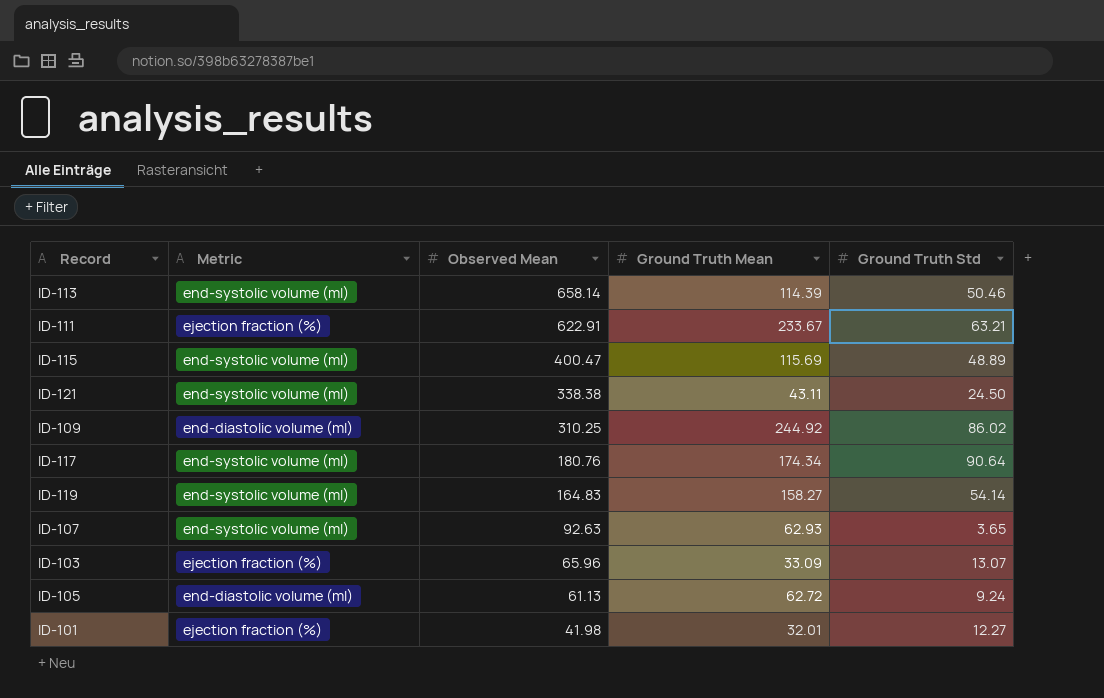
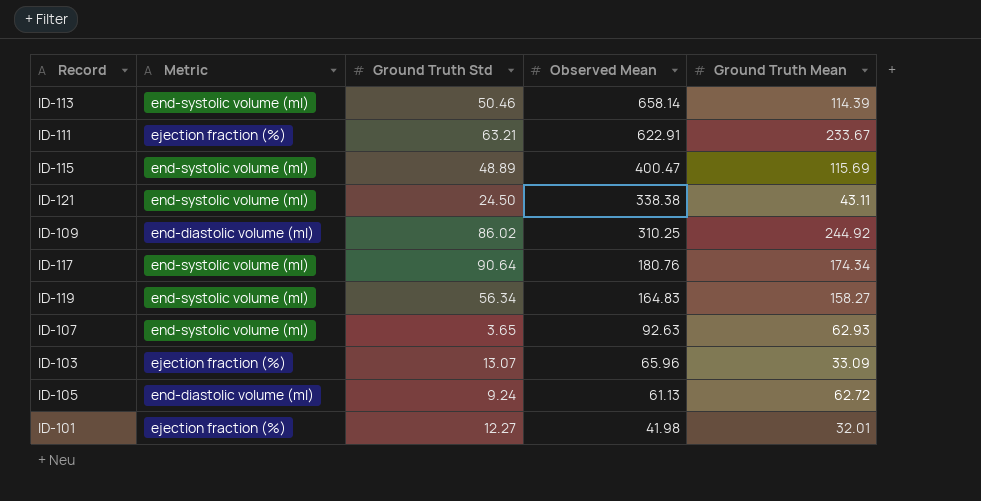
column Ground Truth Std | position: 5 -> 3
ID-119 | Ground Truth Std: 54.14 -> 56.34

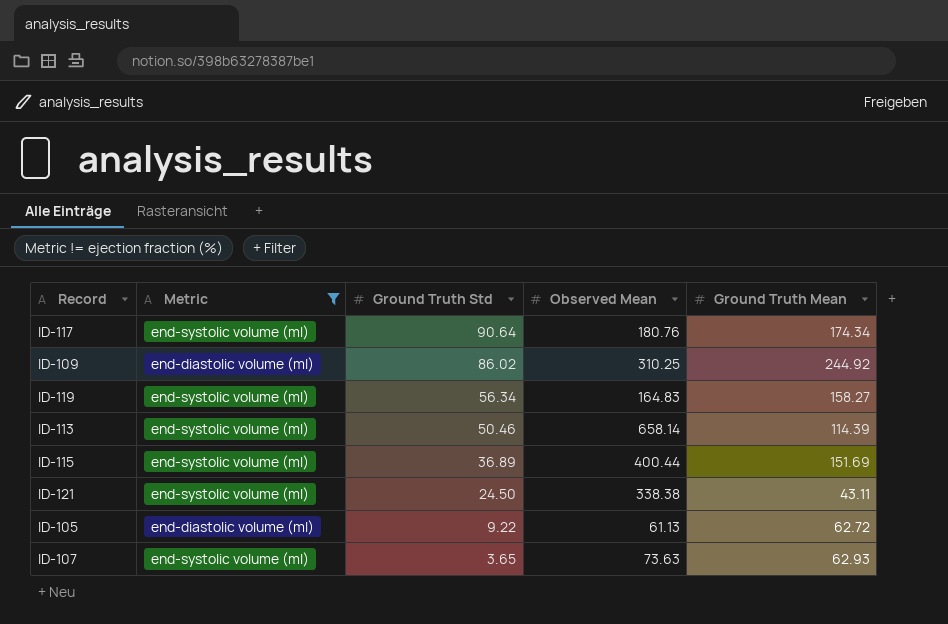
filter: none -> Metric != ejection fraction (%)
row order: Observed Mean descending -> Ground Truth Std descending
ID-115 | Ground Truth Std: 48.89 -> 36.89
ID-115 | Observed Mean: 400.47 -> 400.44
ID-115 | Ground Truth Mean: 115.69 -> 151.69
ID-105 | Ground Truth Std: 9.24 -> 9.22
ID-107 | Observed Mean: 92.63 -> 73.63

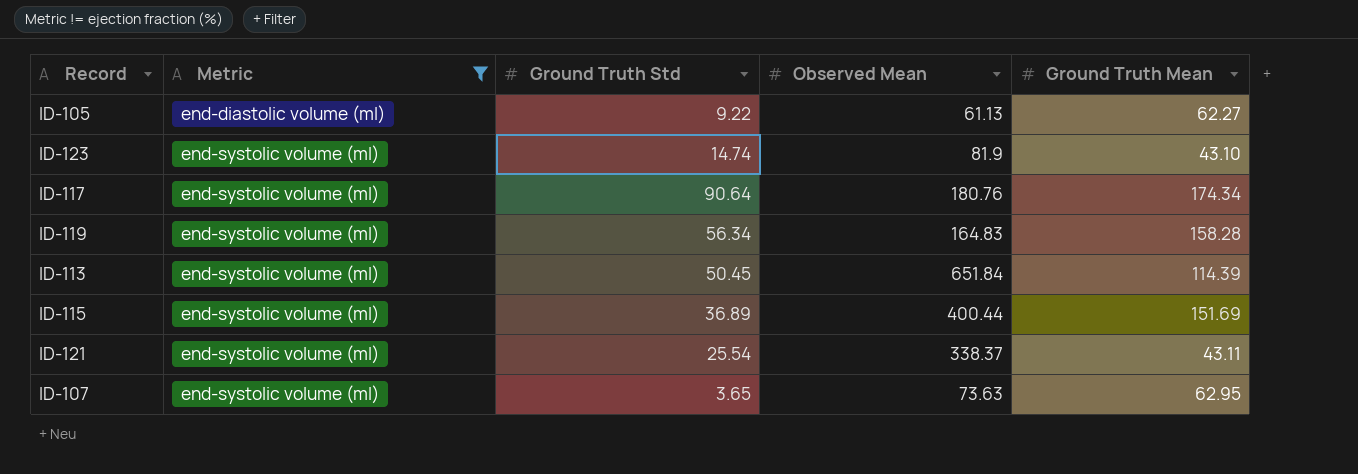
row order: Ground Truth Std descending -> Metric ascending
row ID-109: end-diastolic volume (ml) | 86.02 | 310.25 | 244.92 -> none
ID-105 | Ground Truth Mean: 62.72 -> 62.27
row ID-123: none -> end-systolic volume (ml) | 14.74 | 81.9 | 43.10
ID-119 | Ground Truth Mean: 158.27 -> 158.28
ID-113 | Ground Truth Std: 50.46 -> 50.45
ID-113 | Observed Mean: 658.14 -> 651.84
ID-121 | Ground Truth Std: 24.50 -> 25.54
ID-121 | Observed Mean: 338.38 -> 338.37
ID-107 | Ground Truth Mean: 62.93 -> 62.95

